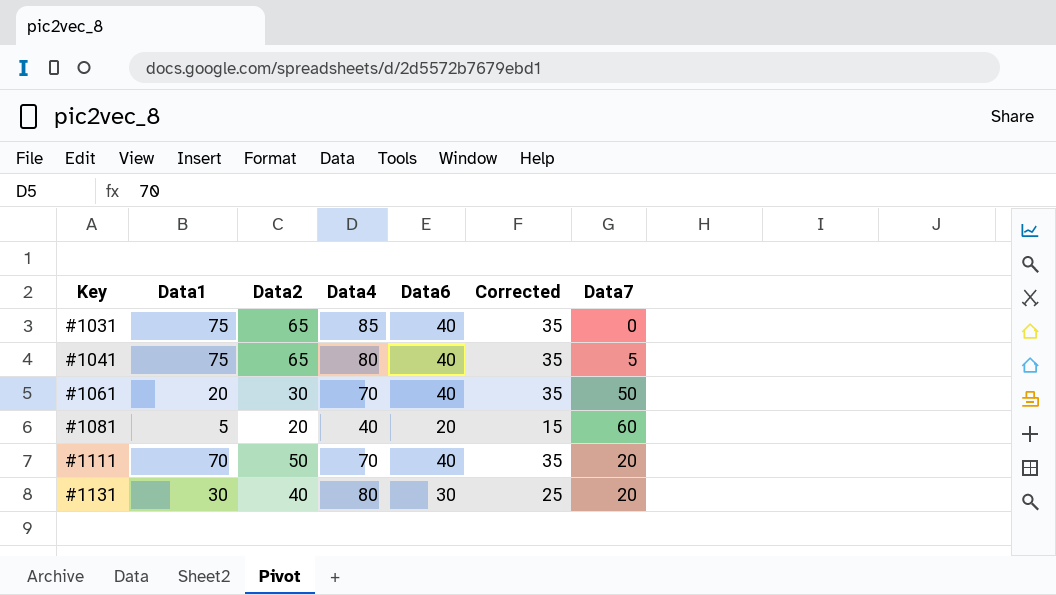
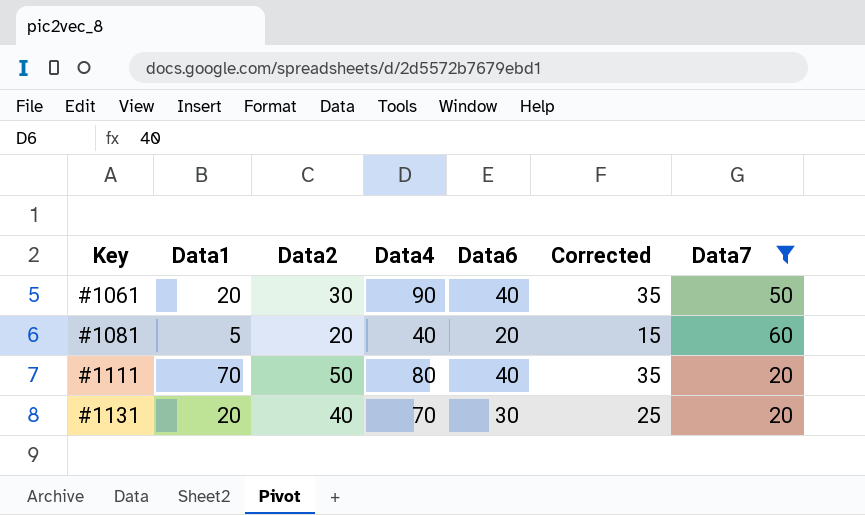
filter: none -> Data7 >= 20
#1061 | Data4: 70 -> 90
#1111 | Data4: 70 -> 80
#1131 | Data1: 30 -> 20
#1131 | Data4: 80 -> 70

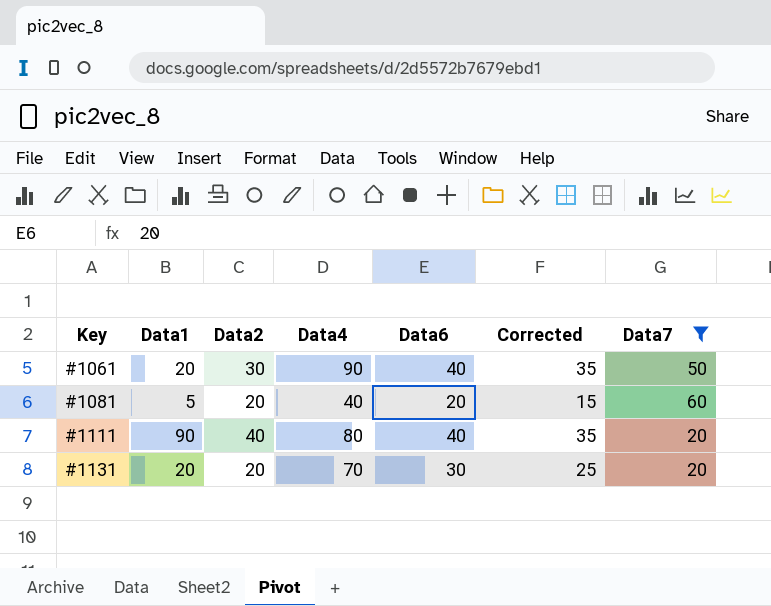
#1111 | Data1: 70 -> 90
#1111 | Data2: 50 -> 40
#1131 | Data2: 40 -> 20

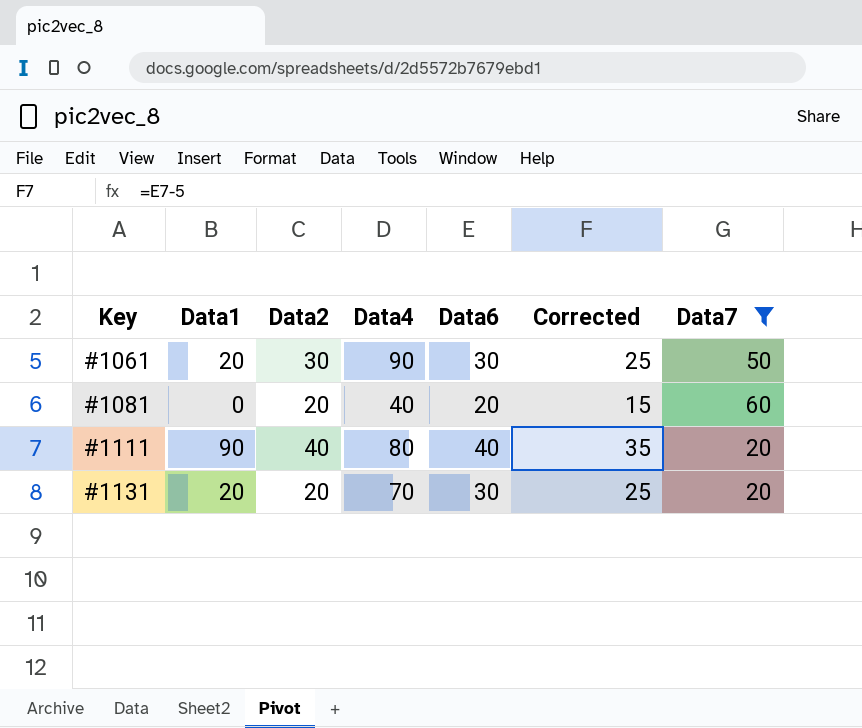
#1061 | Data6: 40 -> 30
#1061 | Corrected: 35 -> 25
#1081 | Data1: 5 -> 0

